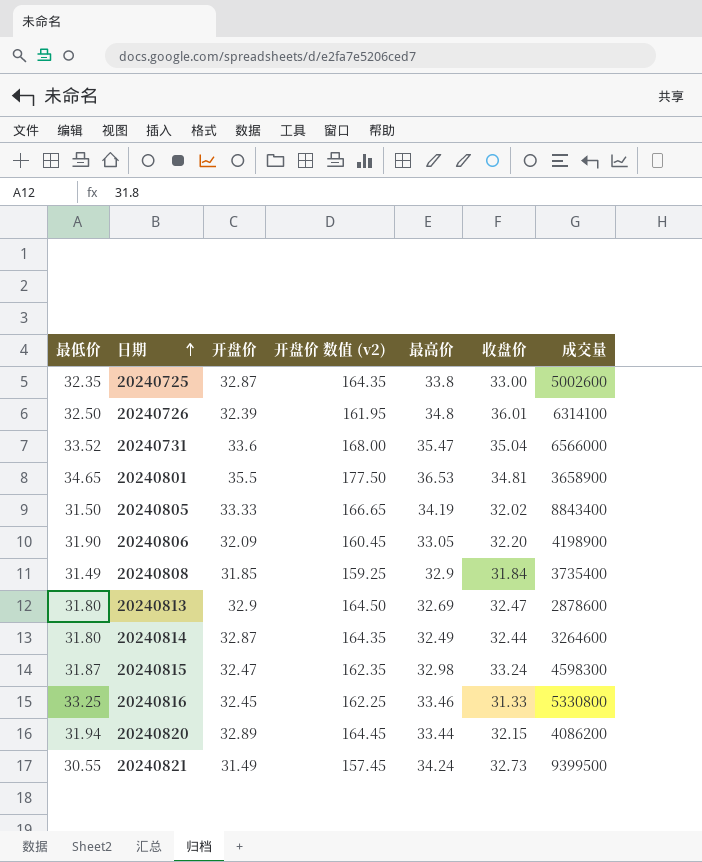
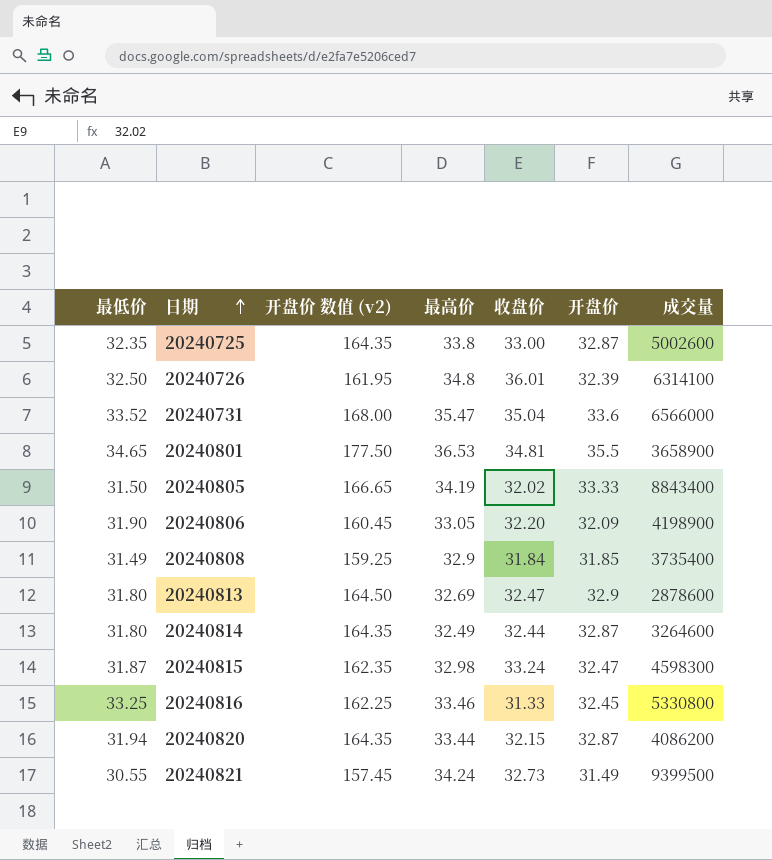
column 开盘价 | position: 3 -> 6
20240820 | 开盘价 数值 (v2): 164.45 -> 164.35
20240820 | 开盘价: 32.89 -> 32.87

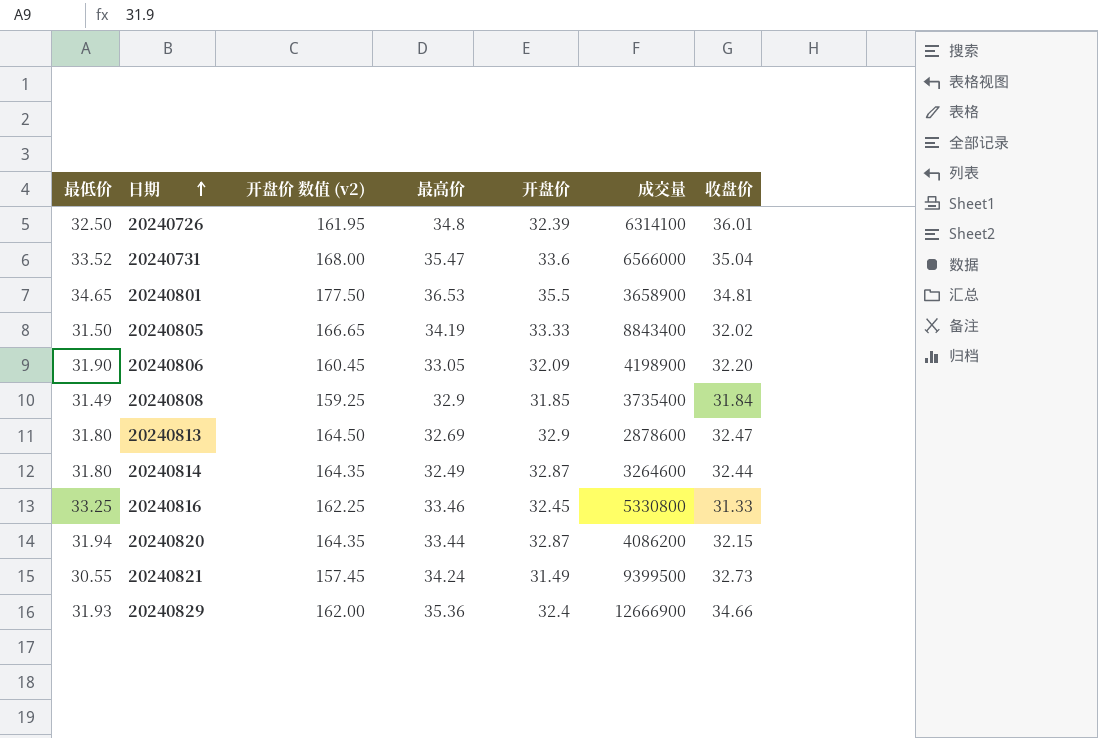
column 收盘价 | position: 5 -> 7
row 20240725: 32.35 | 164.35 | 33.8 | 33.00 | 32.87 | 5002600 -> none
row 20240815: 31.87 | 162.35 | 32.98 | 33.24 | 32.47 | 4598300 -> none
row 20240829: none -> 31.93 | 162.00 | 35.36 | 32.4 | 12666900 | 34.66

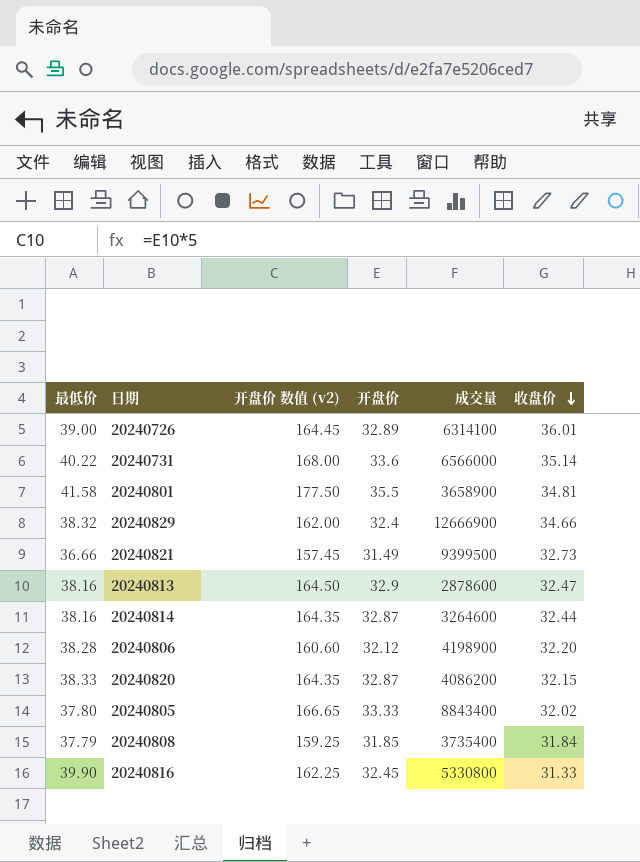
row order: 日期 ascending -> 收盘价 descending
column 最高价 | position: 4 -> none
20240726 | 最低价: 32.50 -> 39.00
20240726 | 开盘价 数值 (v2): 161.95 -> 164.45
20240726 | 开盘价: 32.39 -> 32.89
20240731 | 最低价: 33.52 -> 40.22
20240731 | 收盘价: 35.04 -> 35.14
20240801 | 最低价: 34.65 -> 41.58
20240829 | 最低价: 31.93 -> 38.32
20240821 | 最低价: 30.55 -> 36.66
20240813 | 最低价: 31.80 -> 38.16
20240814 | 最低价: 31.80 -> 38.16
20240806 | 最低价: 31.90 -> 38.28
20240806 | 开盘价 数值 (v2): 160.45 -> 160.60
20240806 | 开盘价: 32.09 -> 32.12
20240820 | 最低价: 31.94 -> 38.33
20240805 | 最低价: 31.50 -> 37.80
20240808 | 最低价: 31.49 -> 37.79
20240816 | 最低价: 33.25 -> 39.90

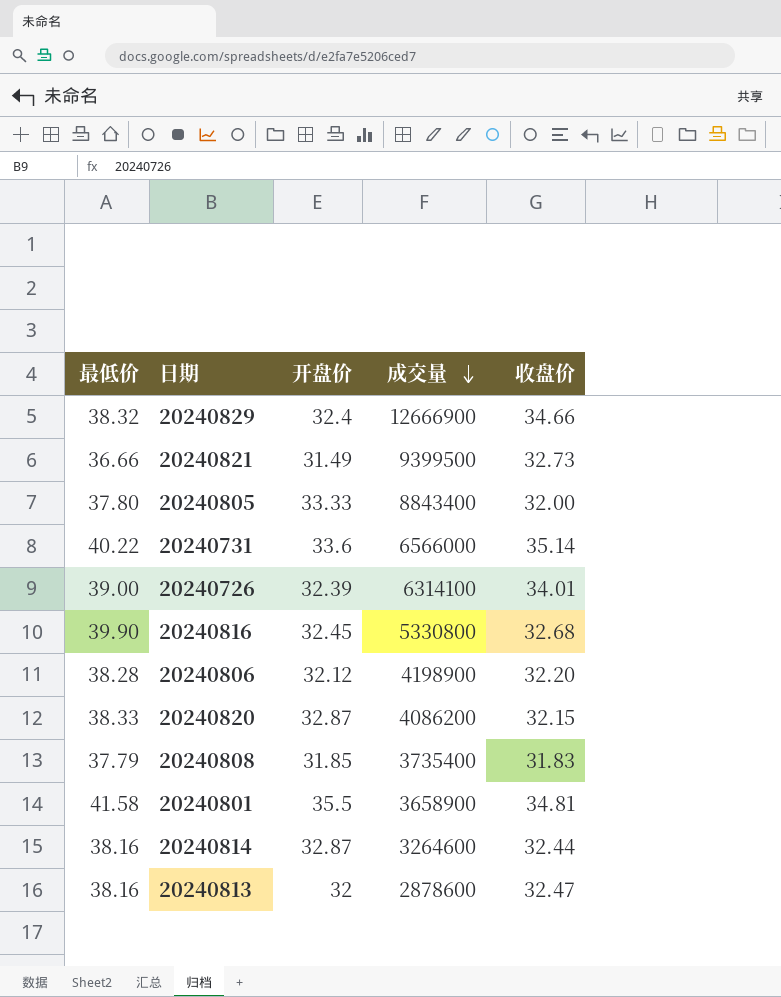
row order: 收盘价 descending -> 成交量 descending
column 开盘价 数值 (v2) | formula: [开盘价] * 5 -> none
20240805 | 收盘价: 32.02 -> 32.00
20240726 | 开盘价: 32.89 -> 32.39
20240726 | 收盘价: 36.01 -> 34.01
20240816 | 收盘价: 31.33 -> 32.68
20240808 | 收盘价: 31.84 -> 31.83
20240813 | 开盘价: 32.9 -> 32

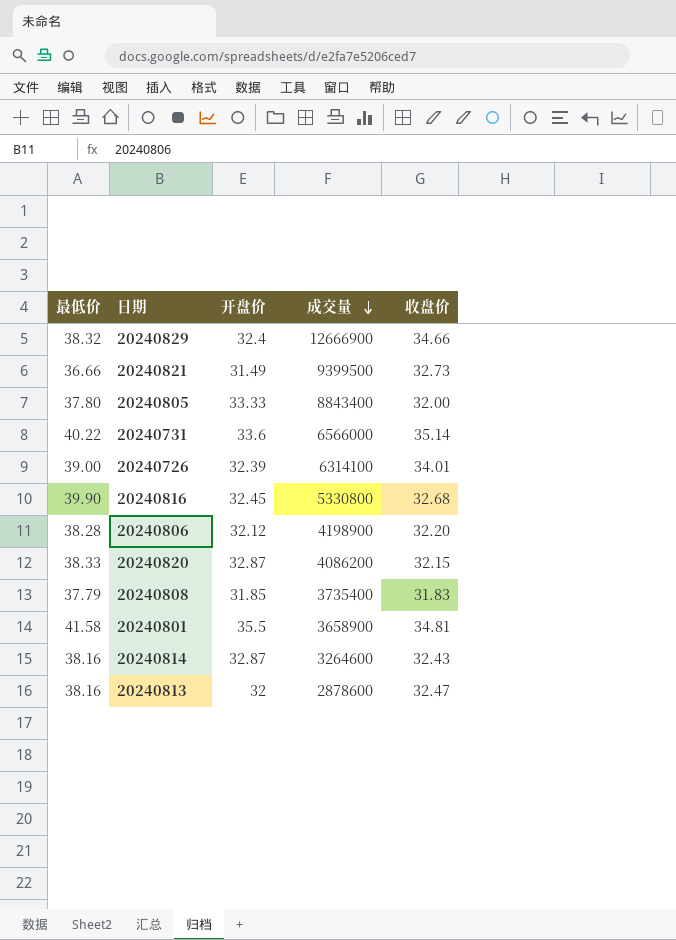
20240814 | 收盘价: 32.44 -> 32.43

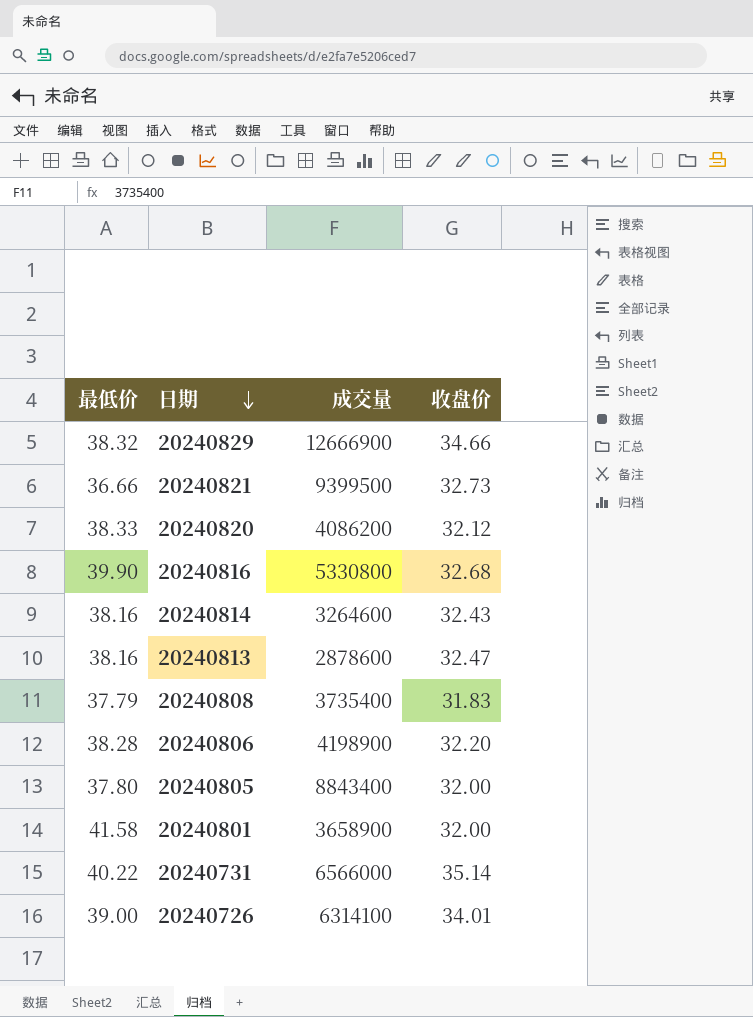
row order: 成交量 descending -> 日期 descending
column 开盘价 | position: 3 -> none
20240820 | 收盘价: 32.15 -> 32.12
20240801 | 收盘价: 34.81 -> 32.00

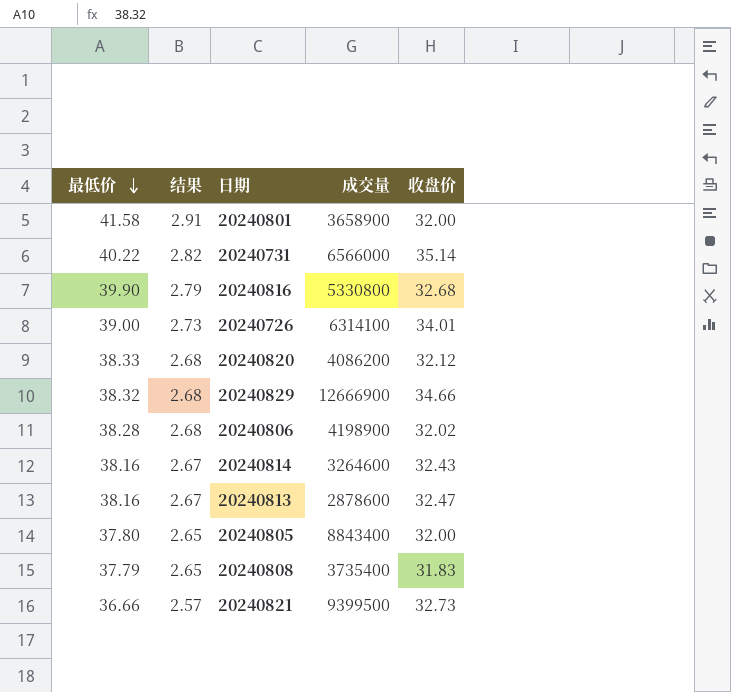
row order: 日期 descending -> 最低价 descending
column 结果 | formula: none -> [最低价] * 0.07
20240806 | 收盘价: 32.20 -> 32.02

